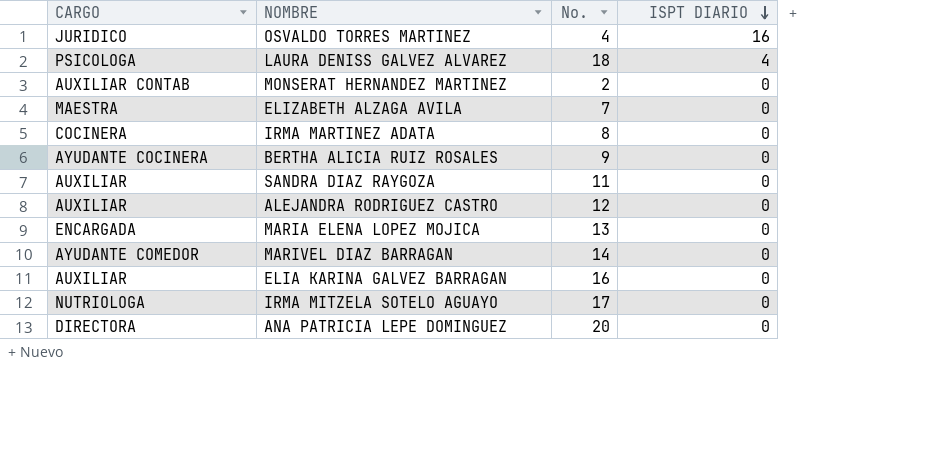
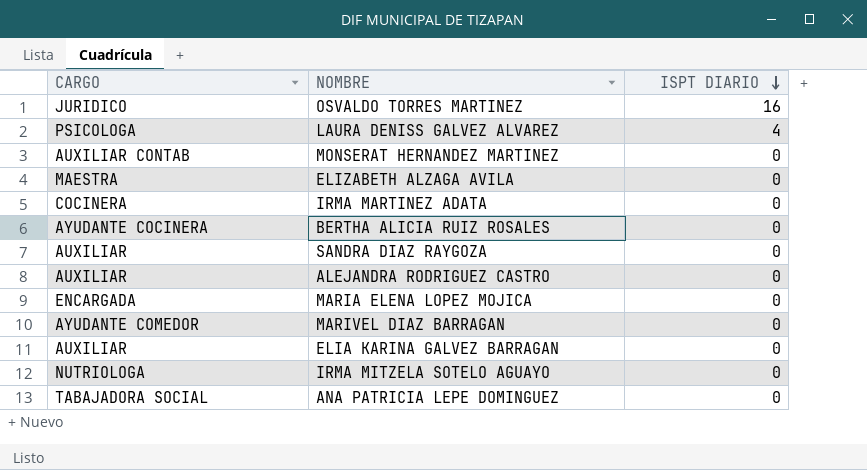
column No. | position: 3 -> none
ANA PATRICIA LEPE DOMINGUEZ | CARGO: DIRECTORA -> TABAJADORA SOCIAL

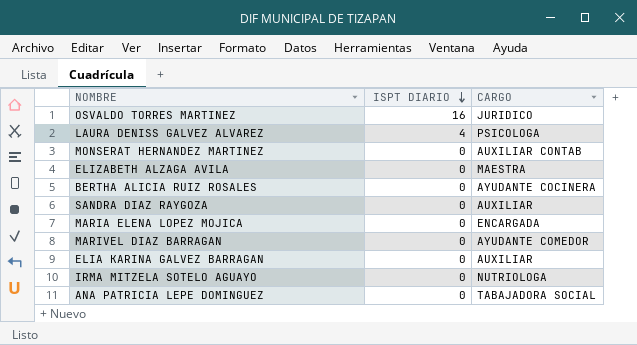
column CARGO | position: 1 -> 3
row IRMA MARTINEZ ADATA: COCINERA | 0 -> none
row ALEJANDRA RODRIGUEZ CASTRO: AUXILIAR | 0 -> none

